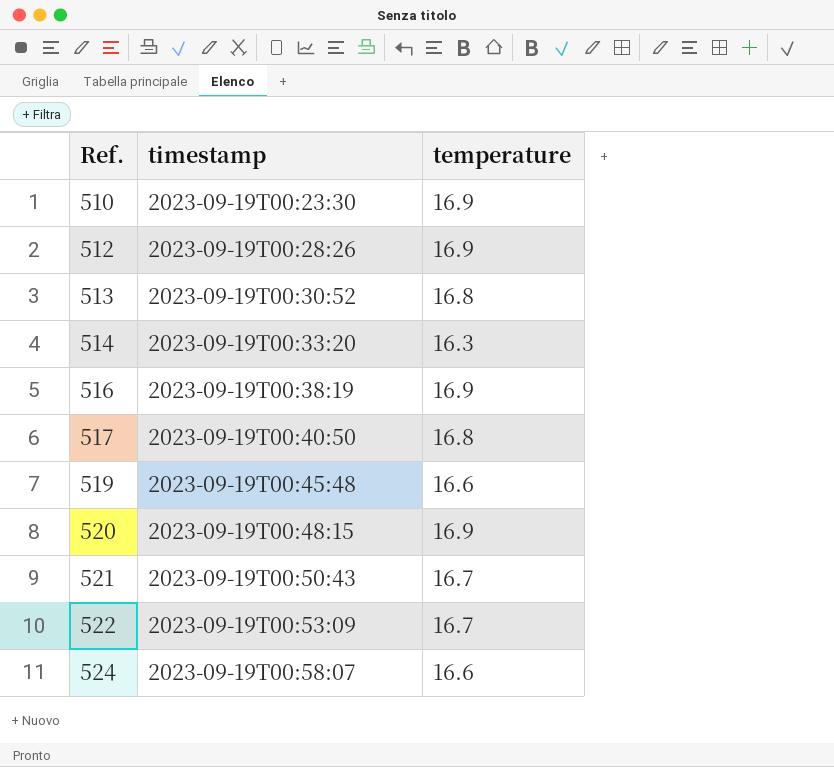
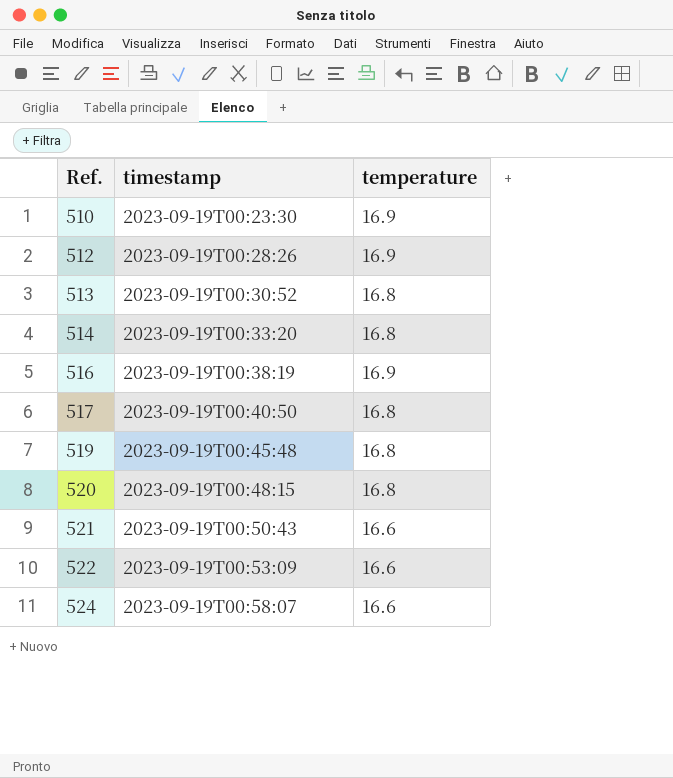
514 | temperature: 16.3 -> 16.8
519 | temperature: 16.6 -> 16.8
520 | temperature: 16.9 -> 16.8
521 | temperature: 16.7 -> 16.6
522 | temperature: 16.7 -> 16.6

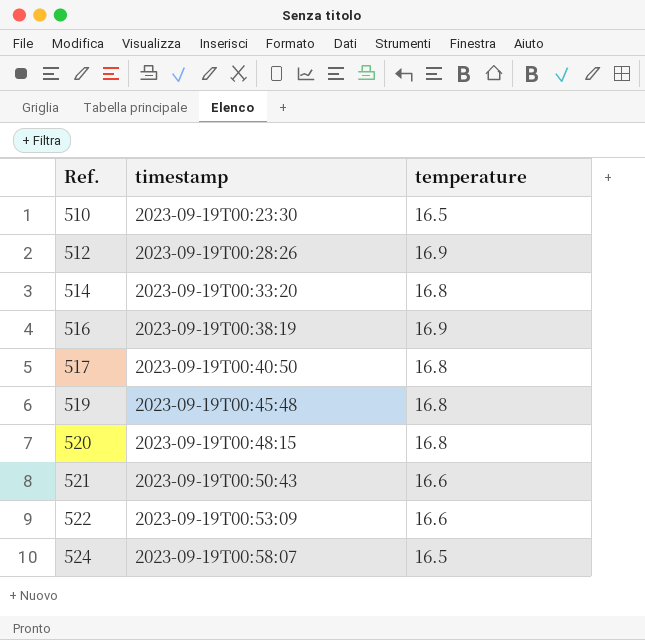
row 513: 2023-09-19T00:30:52 | 16.8 -> none
510 | temperature: 16.9 -> 16.5
524 | temperature: 16.6 -> 16.5

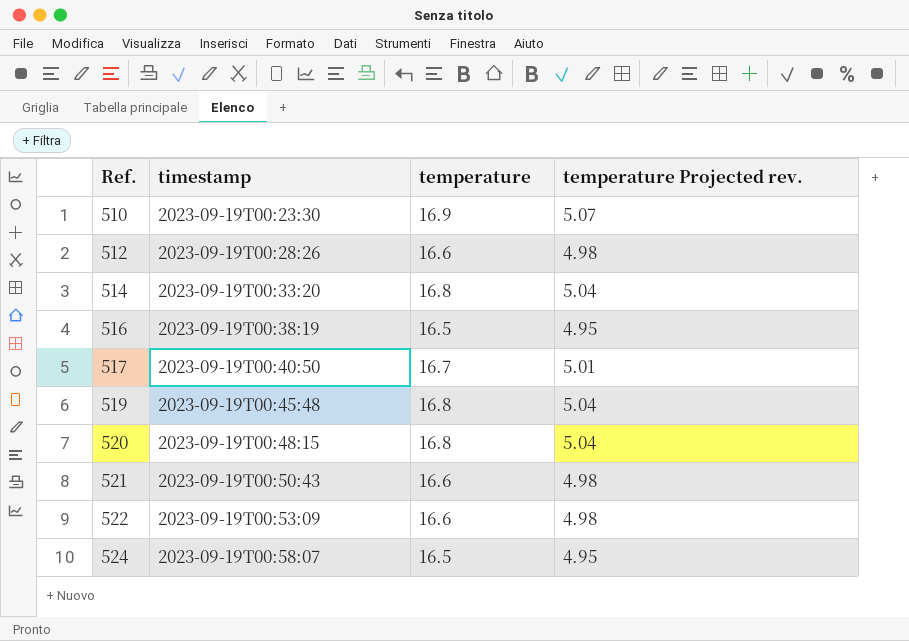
column temperature Projected rev. | formula: none -> [temperature] * 0.3
510 | temperature: 16.5 -> 16.9
512 | temperature: 16.9 -> 16.6
516 | temperature: 16.9 -> 16.5
517 | temperature: 16.8 -> 16.7

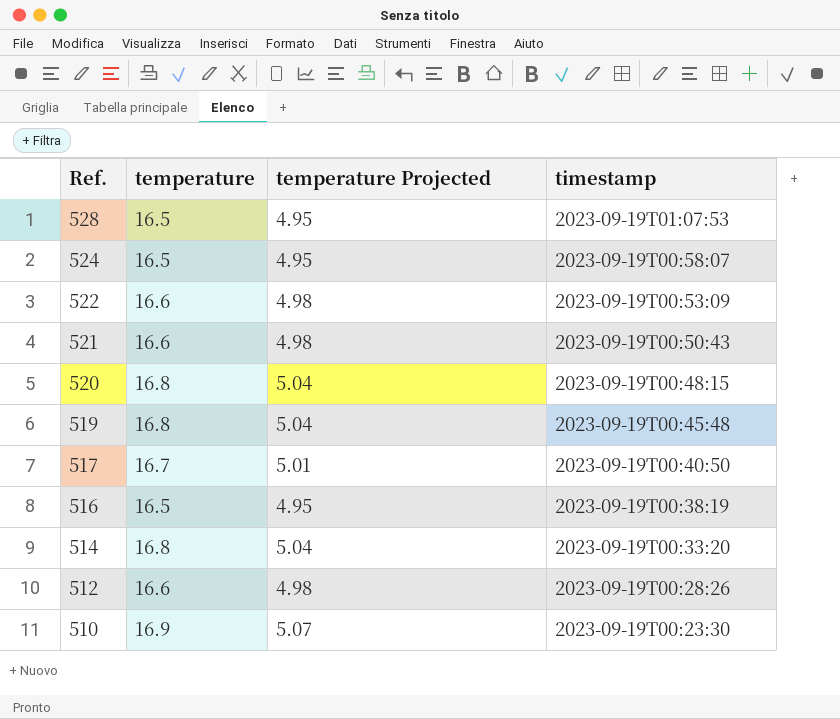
row order: Ref. ascending -> Ref. descending
column name: temperature Projected rev. -> temperature Projected
column timestamp | position: 2 -> 4
row 528: none -> 16.5 | 4.95 | 2023-09-19T01:07:53

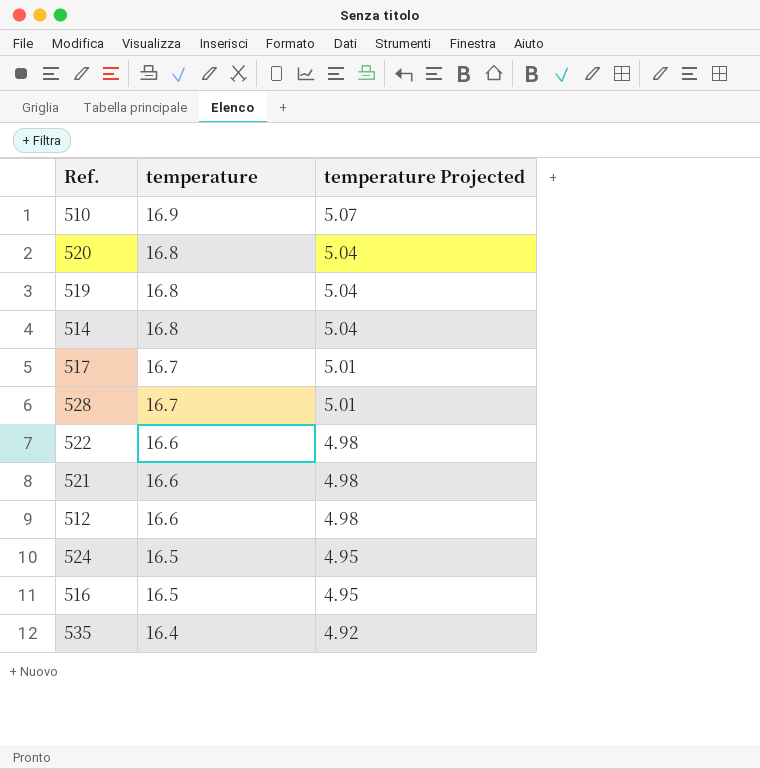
row order: Ref. descending -> temperature descending
column timestamp | position: 4 -> none
528 | temperature: 16.5 -> 16.7
528 | temperature Projected: 4.95 -> 5.01
row 535: none -> 16.4 | 4.92

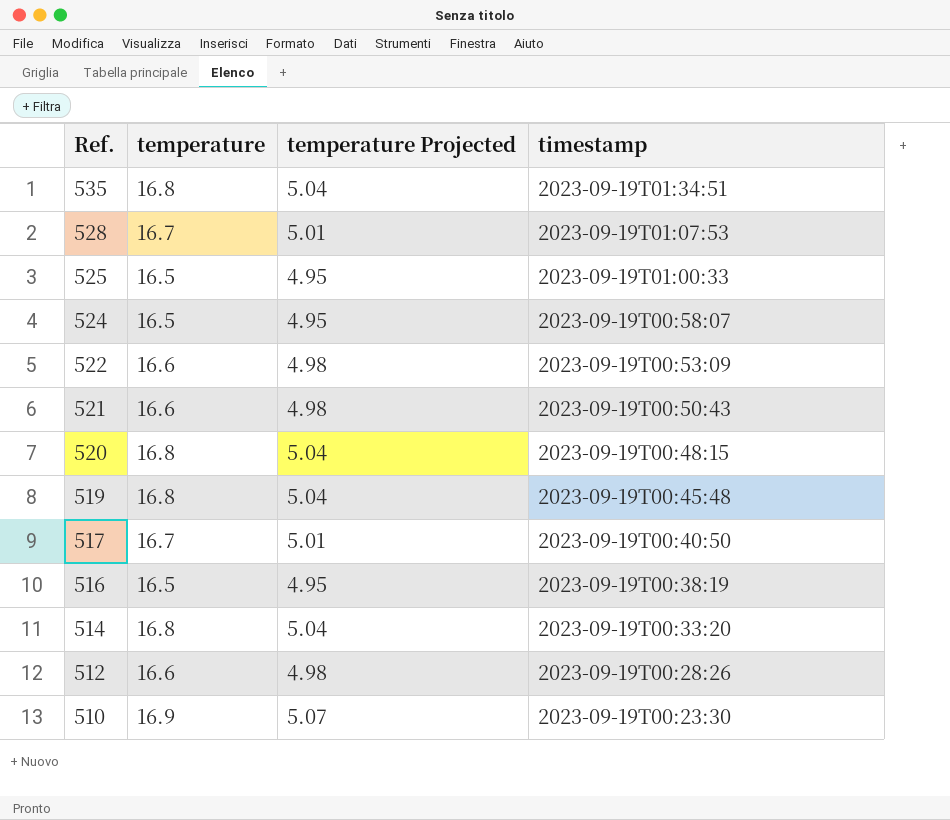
row order: temperature descending -> Ref. descending
column timestamp | position: none -> 4
535 | temperature: 16.4 -> 16.8
535 | temperature Projected: 4.92 -> 5.04
row 525: none -> 16.5 | 4.95 | 2023-09-19T01:00:33

